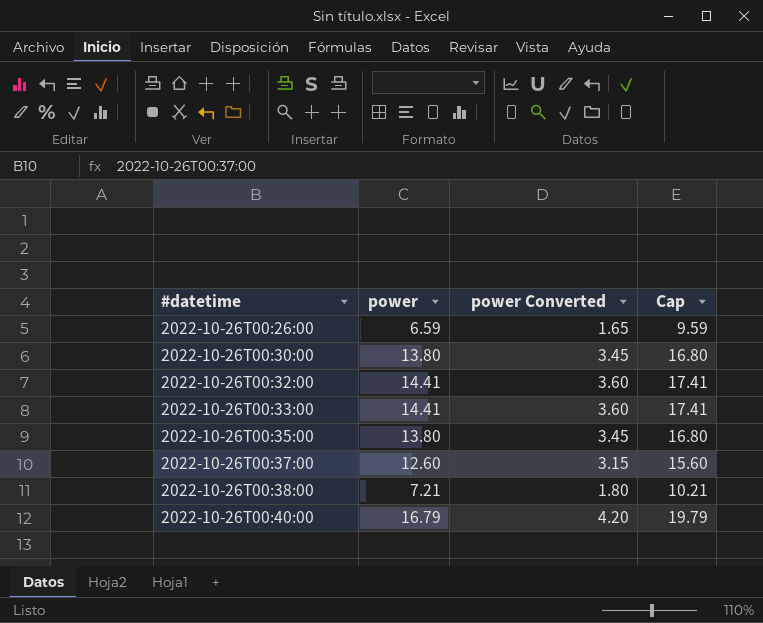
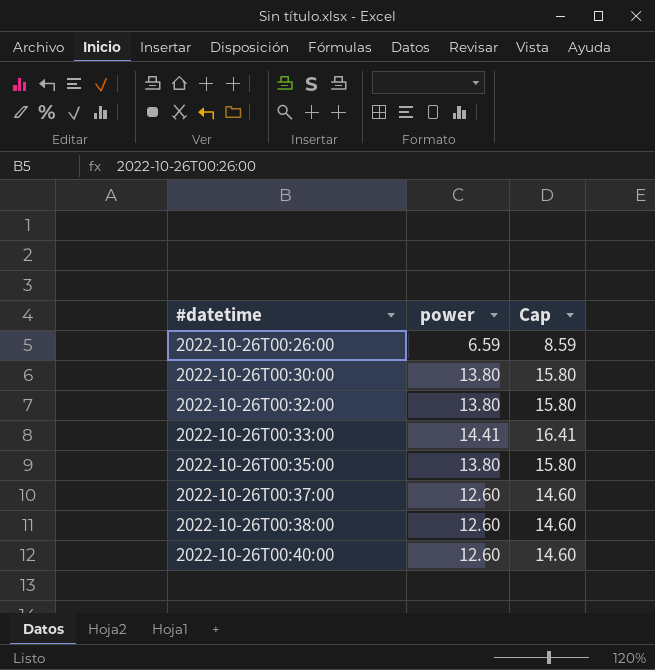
column power Converted | formula: [power] * 0.25 -> none
column Cap | formula: [power] + 3 -> [power] + 2
2022-10-26T00:32:00 | power: 14.41 -> 13.80
2022-10-26T00:38:00 | power: 7.21 -> 12.60
2022-10-26T00:40:00 | power: 16.79 -> 12.60

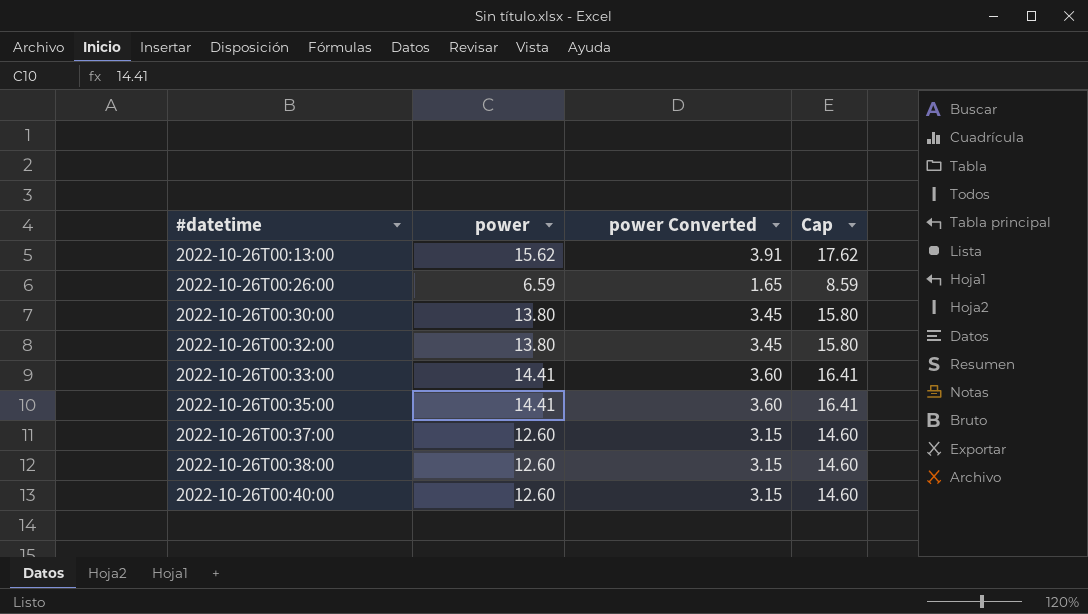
column power Converted | formula: none -> [power] * 0.25
row 2022-10-26T00:13:00: none -> 15.62 | 3.91 | 17.62
2022-10-26T00:35:00 | power: 13.80 -> 14.41
2022-10-26T00:35:00 | Cap: 15.80 -> 16.41

